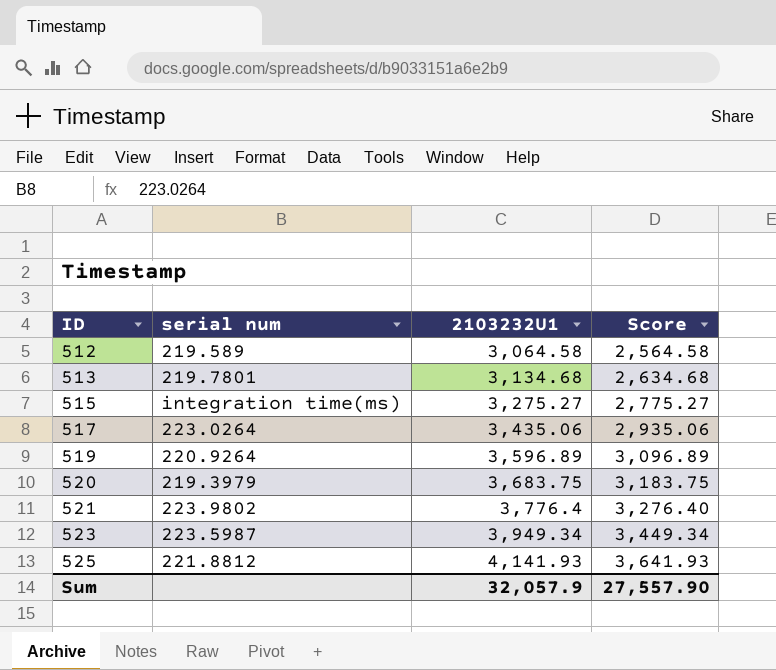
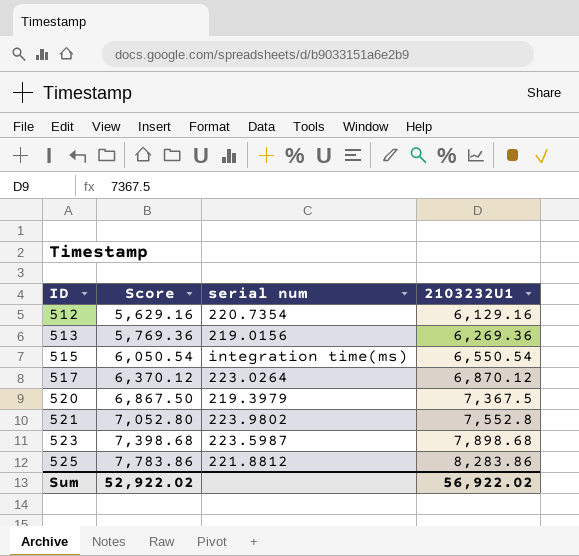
column Score | position: 4 -> 2
row 519: 220.9264 | 3,596.89 | 3,096.89 -> none
512 | Score: 2,564.58 -> 5,629.16
512 | serial num: 219.589 -> 220.7354
512 | 2103232U1: 3,064.58 -> 6,129.16
513 | Score: 2,634.68 -> 5,769.36
513 | serial num: 219.7801 -> 219.0156
513 | 2103232U1: 3,134.68 -> 6,269.36
515 | Score: 2,775.27 -> 6,050.54
515 | 2103232U1: 3,275.27 -> 6,550.54
517 | Score: 2,935.06 -> 6,370.12
517 | 2103232U1: 3,435.06 -> 6,870.12
520 | Score: 3,183.75 -> 6,867.50
520 | 2103232U1: 3,683.75 -> 7,367.5
521 | Score: 3,276.40 -> 7,052.80
521 | 2103232U1: 3,776.4 -> 7,552.8
523 | Score: 3,449.34 -> 7,398.68
523 | 2103232U1: 3,949.34 -> 7,898.68
525 | Score: 3,641.93 -> 7,783.86
525 | 2103232U1: 4,141.93 -> 8,283.86
Sum | Score: 27,557.90 -> 52,922.02
Sum | 2103232U1: 32,057.9 -> 56,922.02

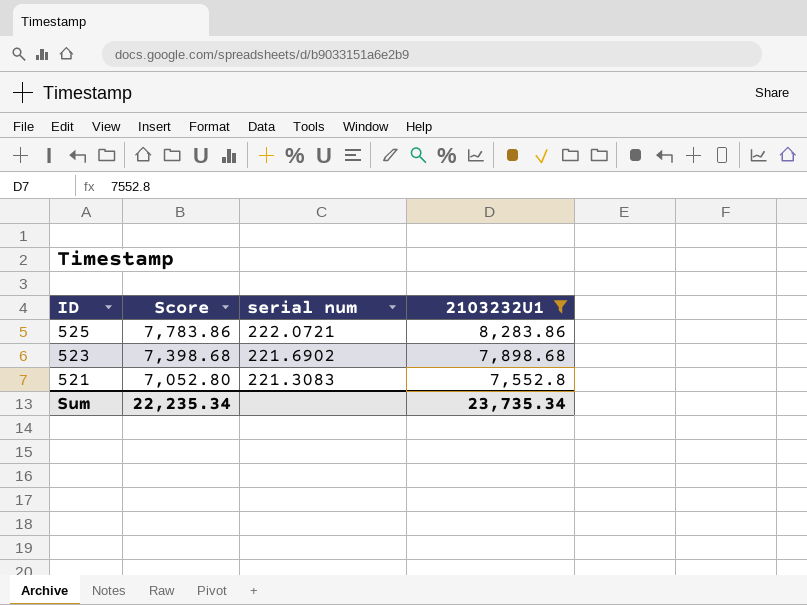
filter: none -> 2103232U1 >= 7,552.8
row order: ID ascending -> ID descending
525 | serial num: 221.8812 -> 222.0721
523 | serial num: 223.5987 -> 221.6902
521 | serial num: 223.9802 -> 221.3083
Sum | Score: 52,922.02 -> 22,235.34
Sum | 2103232U1: 56,922.02 -> 23,735.34

